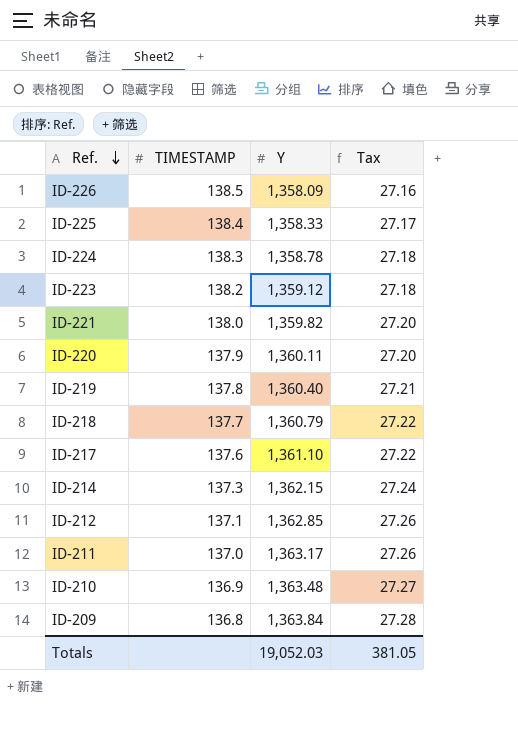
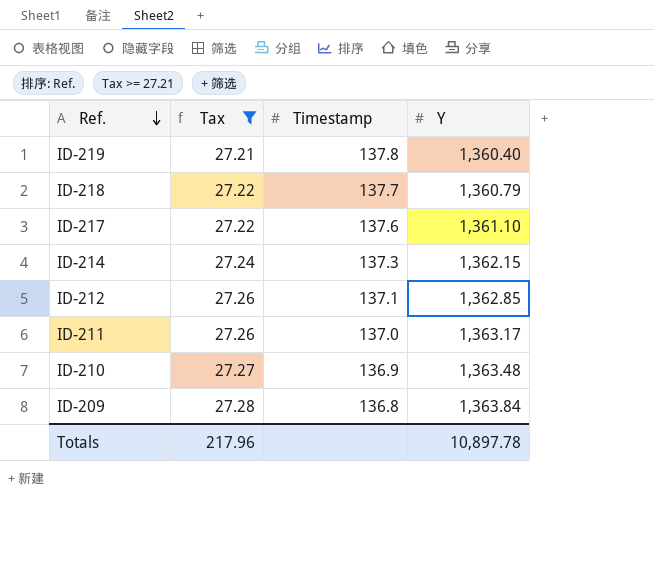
filter: none -> Tax >= 27.21
column Tax | position: 4 -> 2
column name: TIMESTAMP -> Timestamp
Totals | Tax: 381.05 -> 217.96
Totals | Y: 19,052.03 -> 10,897.78

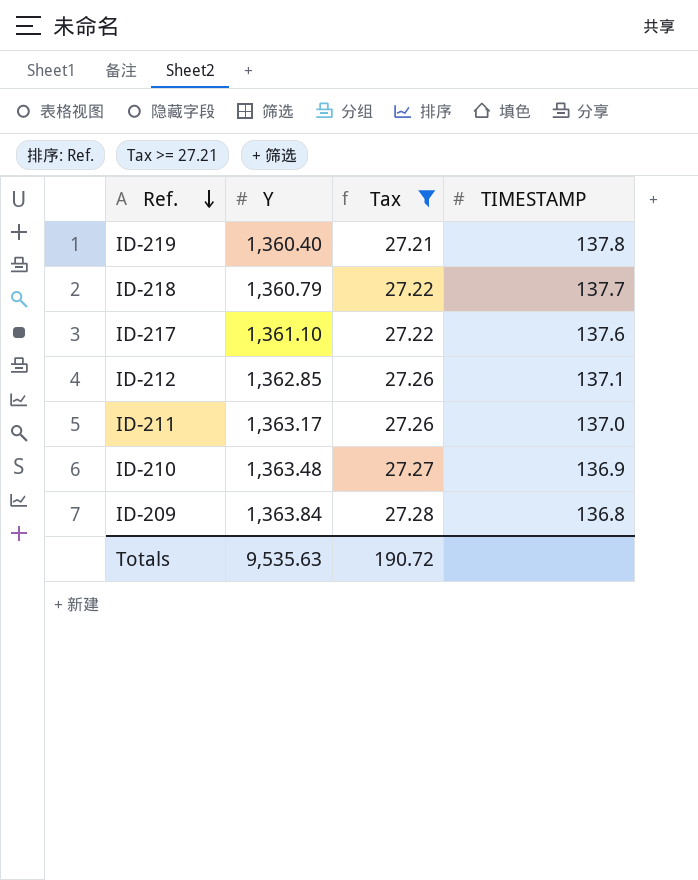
column Y | position: 4 -> 2
column name: Timestamp -> TIMESTAMP
row ID-214: 27.24 | 137.3 | 1,362.15 -> none
Totals | Y: 10,897.78 -> 9,535.63
Totals | Tax: 217.96 -> 190.72

